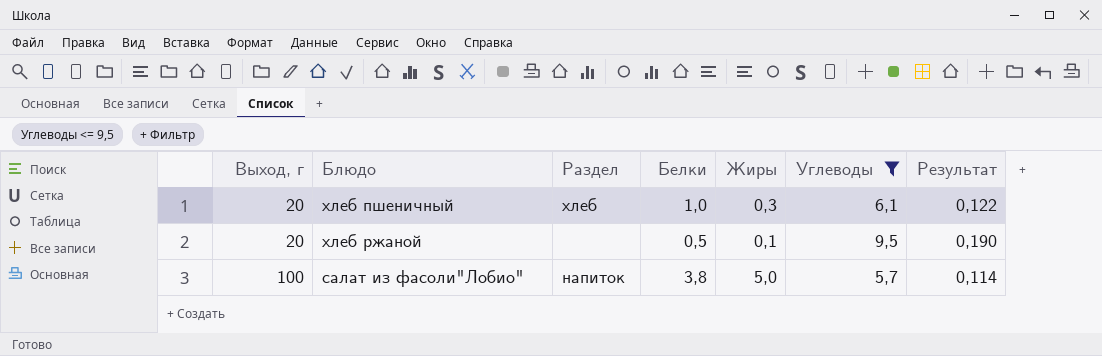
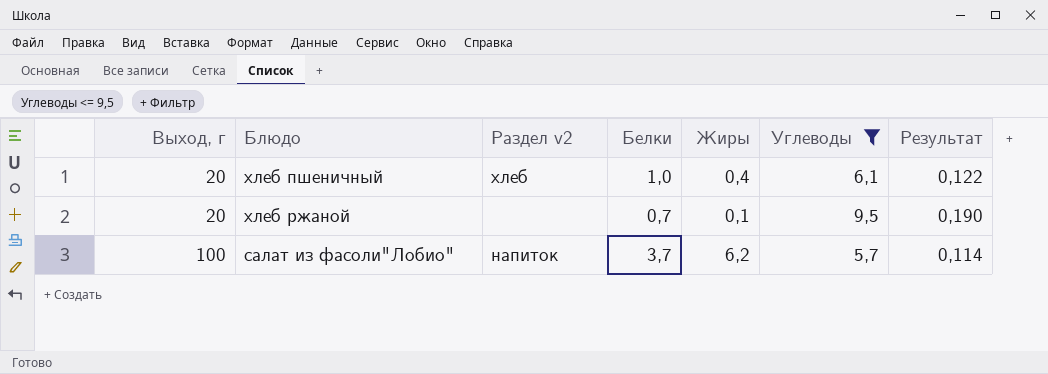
column name: Раздел -> Раздел v2
хлеб пшеничный | Жиры: 0,3 -> 0,4
хлеб ржаной | Белки: 0,5 -> 0,7
салат из фасоли"Лобио" | Белки: 3,8 -> 3,7
салат из фасоли"Лобио" | Жиры: 5,0 -> 6,2

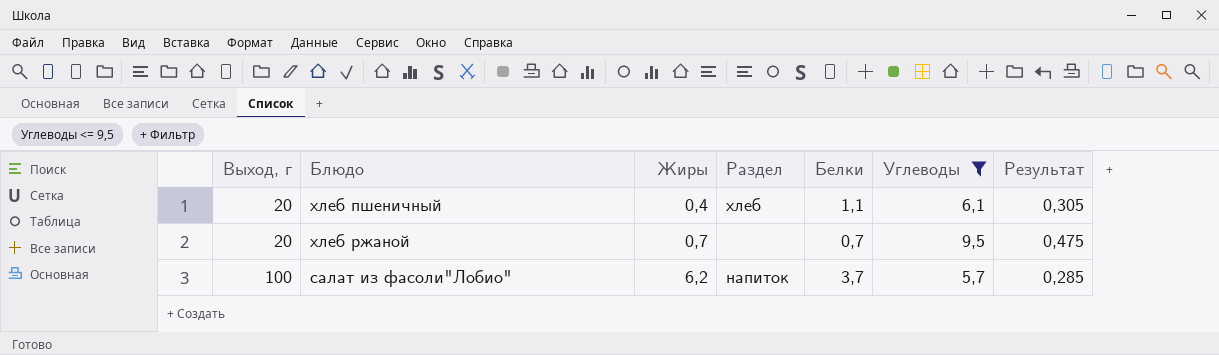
column Жиры | position: 5 -> 3
column name: Раздел v2 -> Раздел
column Результат | formula: [Углеводы] * 0,02 -> [Углеводы] * 0,05
хлеб пшеничный | Белки: 1,0 -> 1,1
хлеб ржаной | Жиры: 0,1 -> 0,7

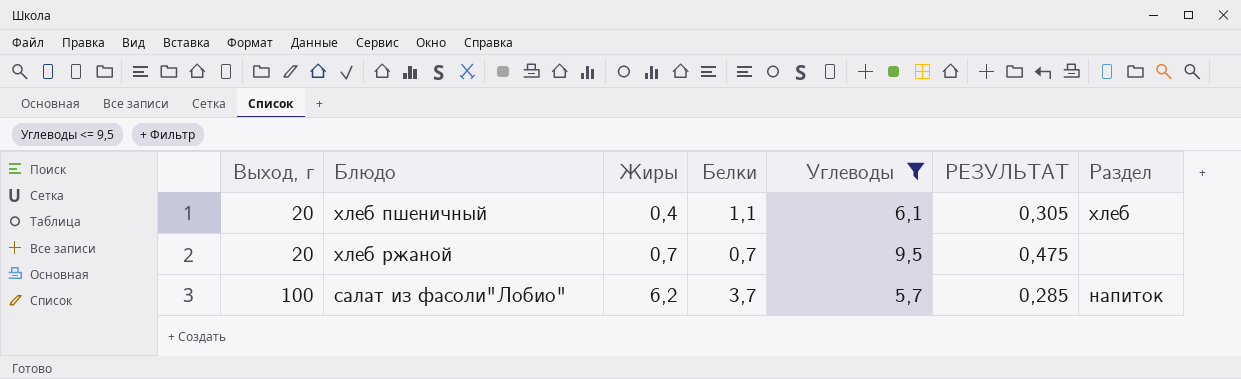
column name: Результат -> РЕЗУЛЬТАТ
column Раздел | position: 4 -> 7

